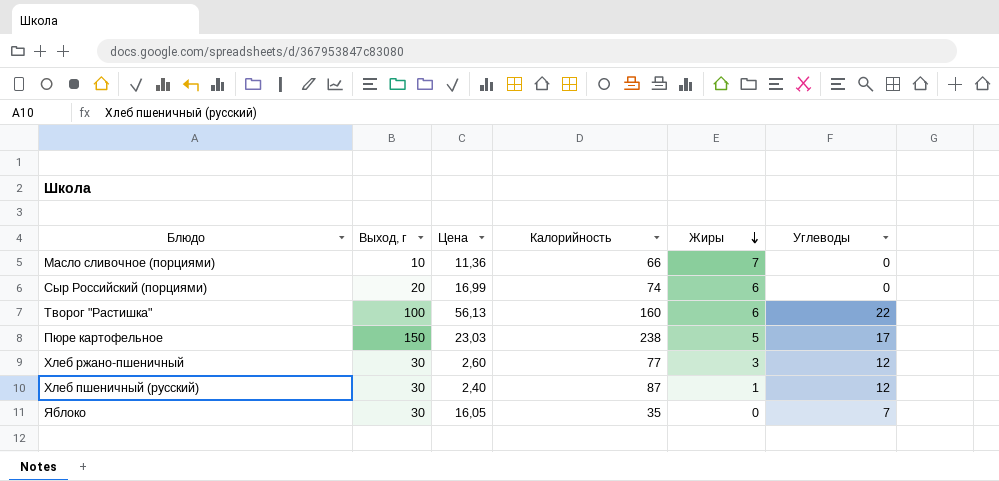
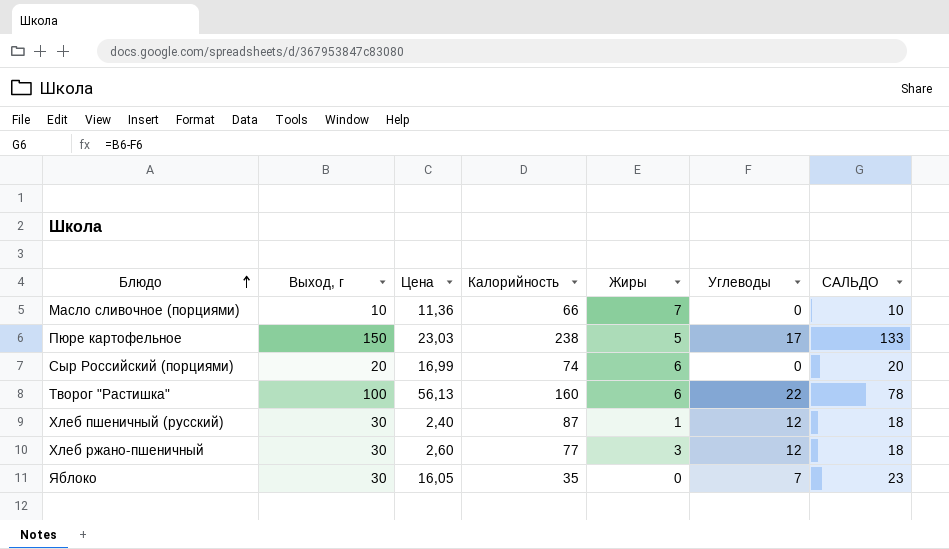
row order: Жиры descending -> Блюдо ascending
column САЛЬДО | formula: none -> [Выход, г] - [Углеводы]

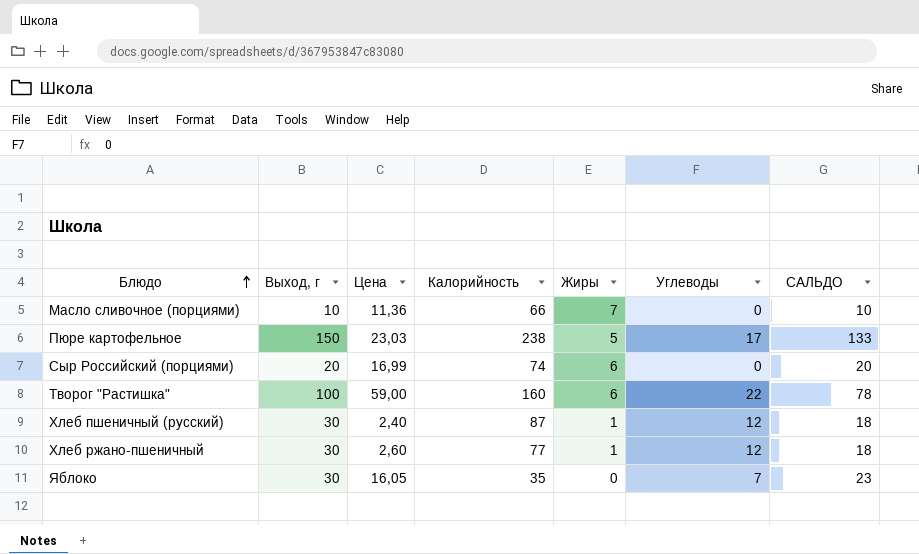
Творог "Растишка" | Цена: 56,13 -> 59,00
Хлеб ржано-пшеничный | Жиры: 3 -> 1

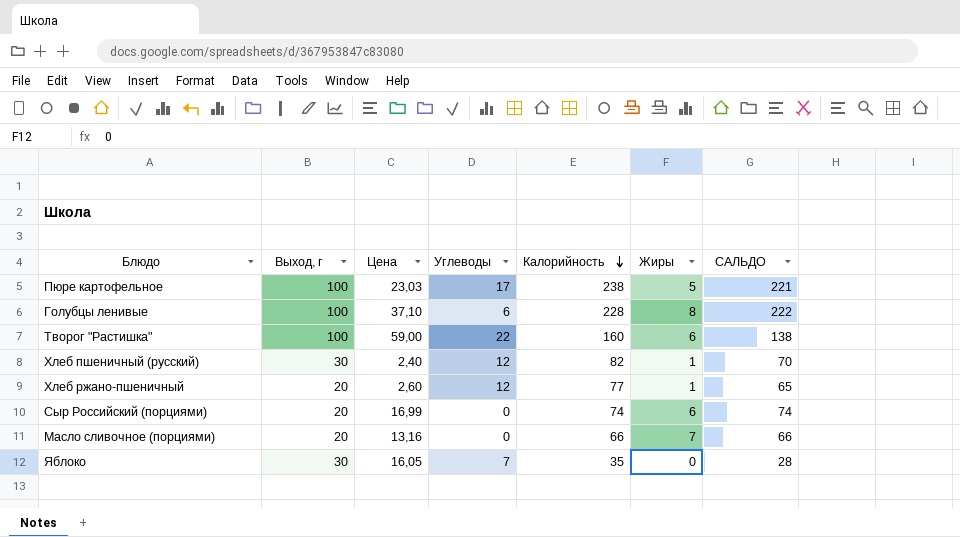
row order: Блюдо ascending -> Калорийность descending
column Углеводы | position: 6 -> 4
column САЛЬДО | formula: [Выход, г] - [Углеводы] -> [Калорийность] - [Углеводы]
Пюре картофельное | Выход, г: 150 -> 100
row Голубцы ленивые: none -> 100 | 37,10 | 6 | 228 | 8 | 222
Хлеб пшеничный (русский) | Калорийность: 87 -> 82
Хлеб ржано-пшеничный | Выход, г: 30 -> 20
Масло сливочное (порциями) | Выход, г: 10 -> 20
Масло сливочное (порциями) | Цена: 11,36 -> 13,16

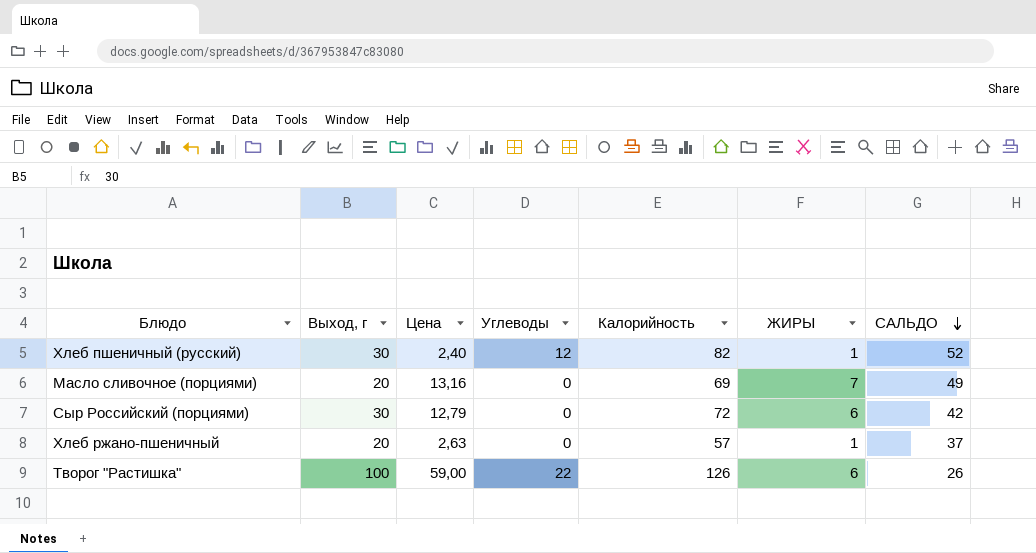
row order: Калорийность descending -> САЛЬДО descending
column name: Жиры -> ЖИРЫ
column САЛЬДО | formula: [Калорийность] - [Углеводы] -> [Калорийность] - [Выход, г]
row Пюре картофельное: 100 | 23,03 | 17 | 238 | 5 | 221 -> none
row Голубцы ленивые: 100 | 37,10 | 6 | 228 | 8 | 222 -> none
row Яблоко: 30 | 16,05 | 7 | 35 | 0 | 28 -> none
Масло сливочное (порциями) | Калорийность: 66 -> 69
Сыр Российский (порциями) | Выход, г: 20 -> 30
Сыр Российский (порциями) | Цена: 16,99 -> 12,79
Сыр Российский (порциями) | Калорийность: 74 -> 72
Хлеб ржано-пшеничный | Цена: 2,60 -> 2,63
Хлеб ржано-пшеничный | Углеводы: 12 -> 0
Хлеб ржано-пшеничный | Калорийность: 77 -> 57
Творог "Растишка" | Калорийность: 160 -> 126

